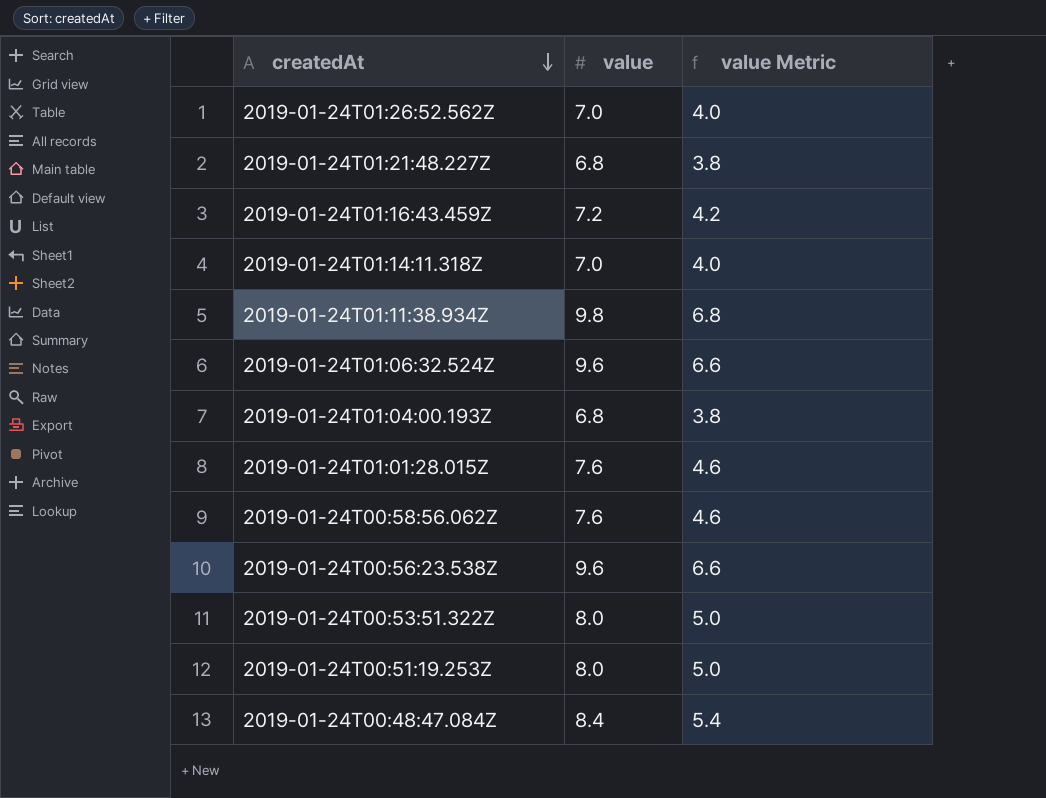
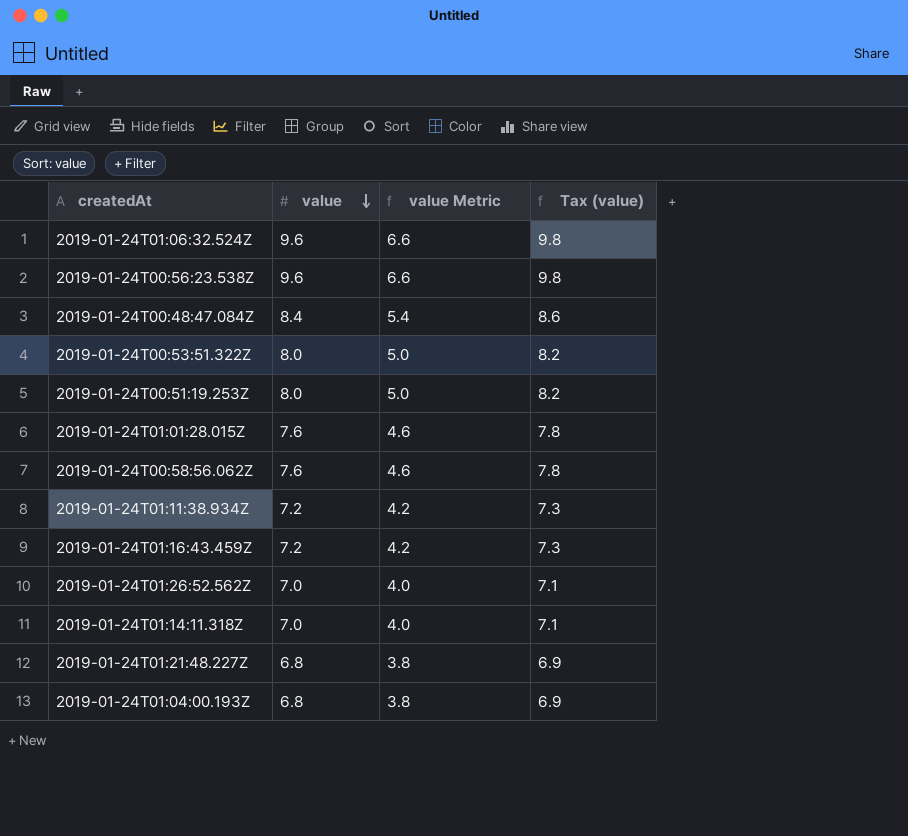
row order: createdAt descending -> value descending
column Tax (value) | formula: none -> [value] * 1.02
2019-01-24T01:11:38.934Z | value: 9.8 -> 7.2
2019-01-24T01:11:38.934Z | value Metric: 6.8 -> 4.2

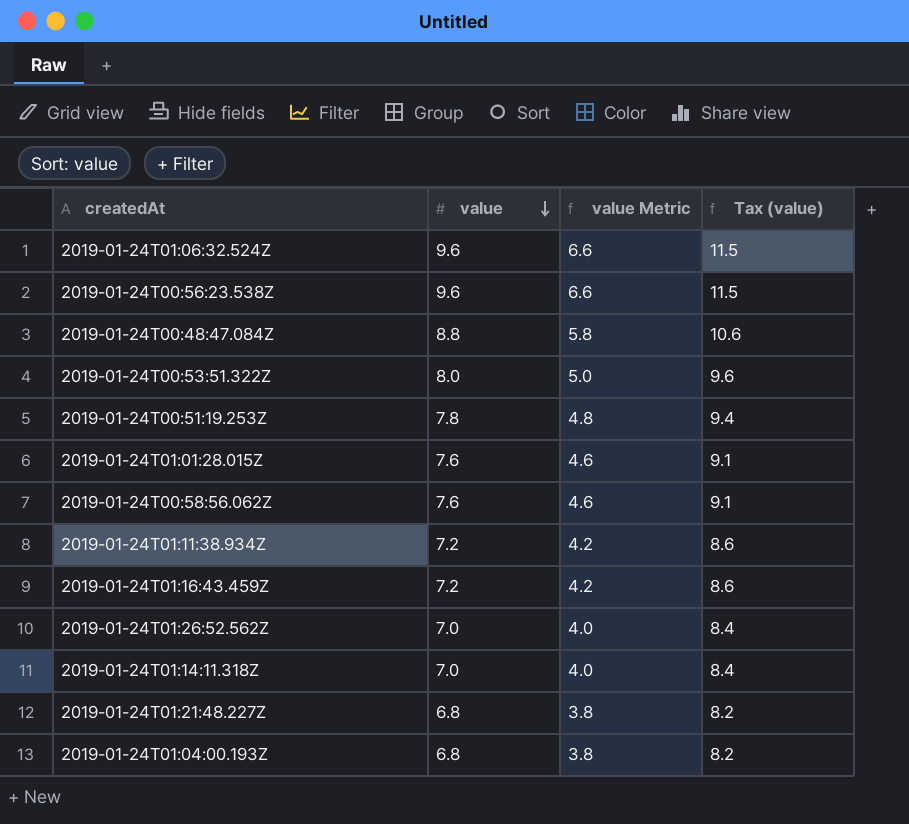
column Tax (value) | formula: [value] * 1.02 -> [value] * 1.2
2019-01-24T00:48:47.084Z | value: 8.4 -> 8.8
2019-01-24T00:48:47.084Z | value Metric: 5.4 -> 5.8
2019-01-24T00:51:19.253Z | value: 8.0 -> 7.8
2019-01-24T00:51:19.253Z | value Metric: 5.0 -> 4.8

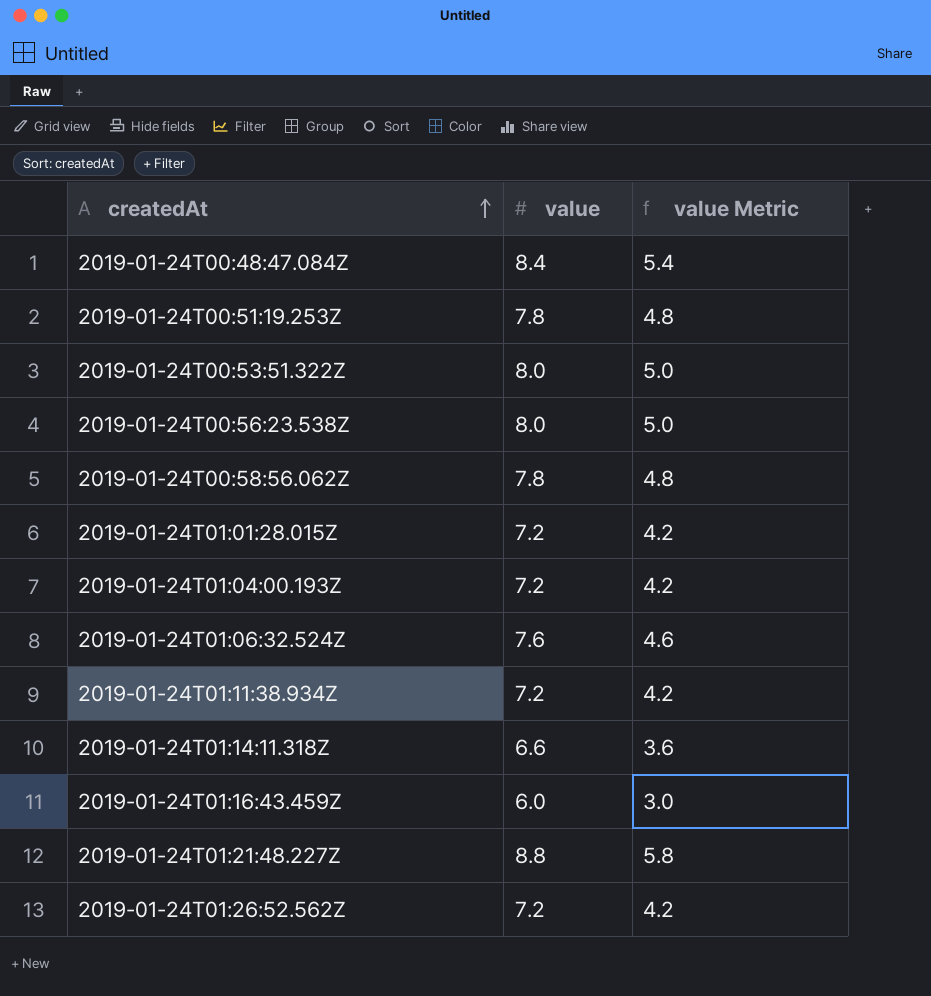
row order: value descending -> createdAt ascending
column Tax (value) | formula: [value] * 1.2 -> none
2019-01-24T00:48:47.084Z | value: 8.8 -> 8.4
2019-01-24T00:48:47.084Z | value Metric: 5.8 -> 5.4
2019-01-24T00:56:23.538Z | value: 9.6 -> 8.0
2019-01-24T00:56:23.538Z | value Metric: 6.6 -> 5.0
2019-01-24T00:58:56.062Z | value: 7.6 -> 7.8
2019-01-24T00:58:56.062Z | value Metric: 4.6 -> 4.8
2019-01-24T01:01:28.015Z | value: 7.6 -> 7.2
2019-01-24T01:01:28.015Z | value Metric: 4.6 -> 4.2
2019-01-24T01:04:00.193Z | value: 6.8 -> 7.2
2019-01-24T01:04:00.193Z | value Metric: 3.8 -> 4.2
2019-01-24T01:06:32.524Z | value: 9.6 -> 7.6
2019-01-24T01:06:32.524Z | value Metric: 6.6 -> 4.6
2019-01-24T01:14:11.318Z | value: 7.0 -> 6.6
2019-01-24T01:14:11.318Z | value Metric: 4.0 -> 3.6
2019-01-24T01:16:43.459Z | value: 7.2 -> 6.0
2019-01-24T01:16:43.459Z | value Metric: 4.2 -> 3.0
2019-01-24T01:21:48.227Z | value: 6.8 -> 8.8
2019-01-24T01:21:48.227Z | value Metric: 3.8 -> 5.8
2019-01-24T01:26:52.562Z | value: 7.0 -> 7.2
2019-01-24T01:26:52.562Z | value Metric: 4.0 -> 4.2

